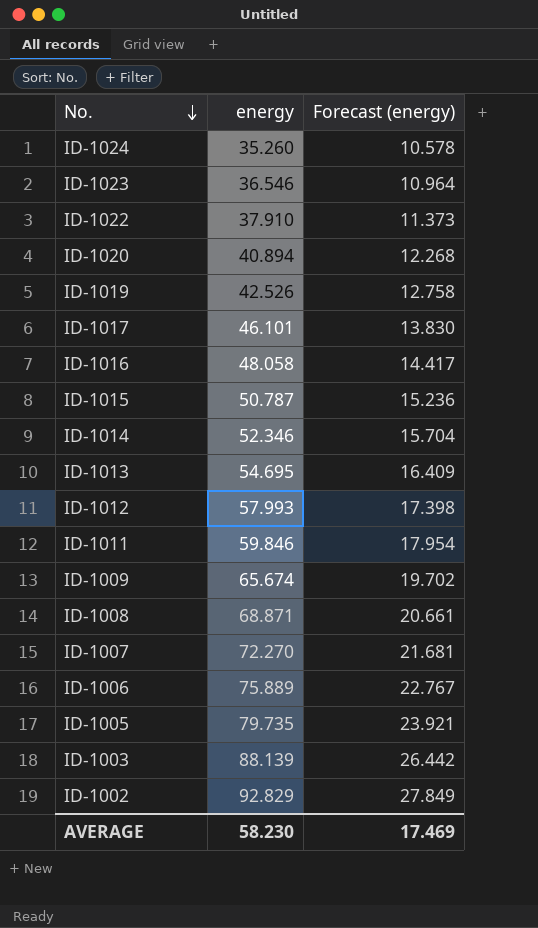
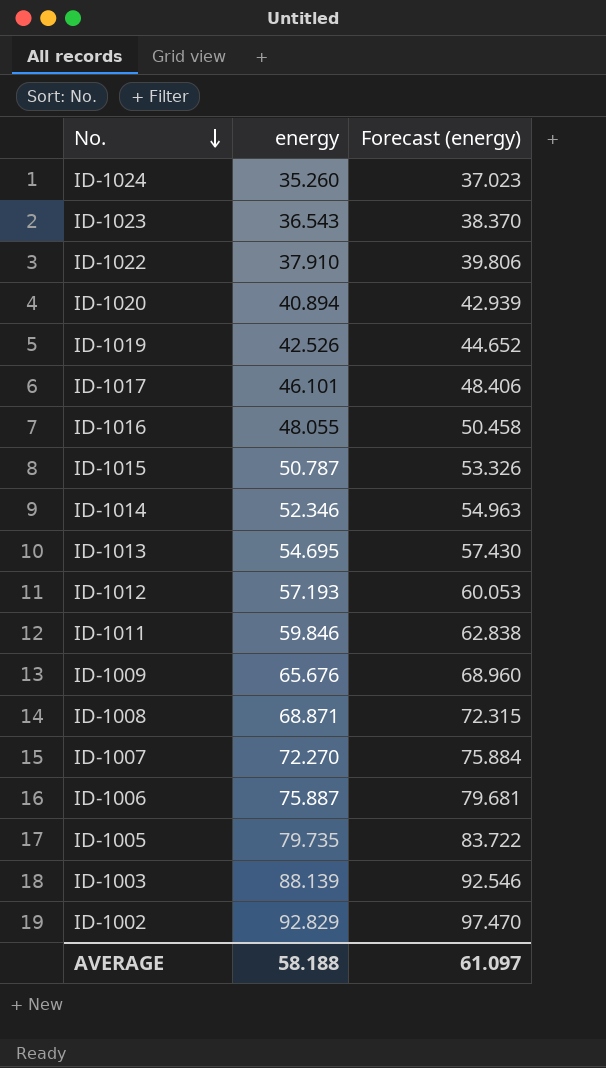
column Forecast (energy) | formula: [energy] * 0.3 -> [energy] * 1.05
ID-1023 | energy: 36.546 -> 36.543
ID-1016 | energy: 48.058 -> 48.055
ID-1012 | energy: 57.993 -> 57.193
ID-1009 | energy: 65.674 -> 65.676
ID-1006 | energy: 75.889 -> 75.887
AVERAGE | energy: 58.230 -> 58.188
AVERAGE | Forecast (energy): 17.469 -> 61.097

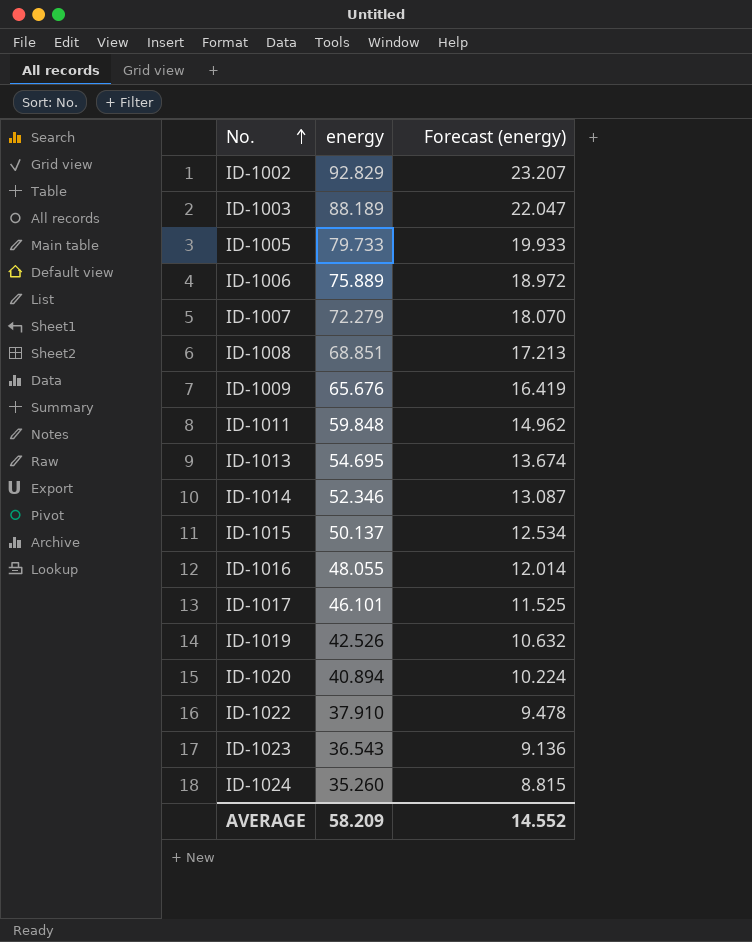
row order: No. descending -> No. ascending
column Forecast (energy) | formula: [energy] * 1.05 -> [energy] * 0.25
row ID-1012: 57.193 | 60.053 -> none
ID-1003 | energy: 88.139 -> 88.189
ID-1005 | energy: 79.735 -> 79.733
ID-1006 | energy: 75.887 -> 75.889
ID-1007 | energy: 72.270 -> 72.279
ID-1008 | energy: 68.871 -> 68.851
ID-1011 | energy: 59.846 -> 59.848
ID-1015 | energy: 50.787 -> 50.137
AVERAGE | energy: 58.188 -> 58.209
AVERAGE | Forecast (energy): 61.097 -> 14.552

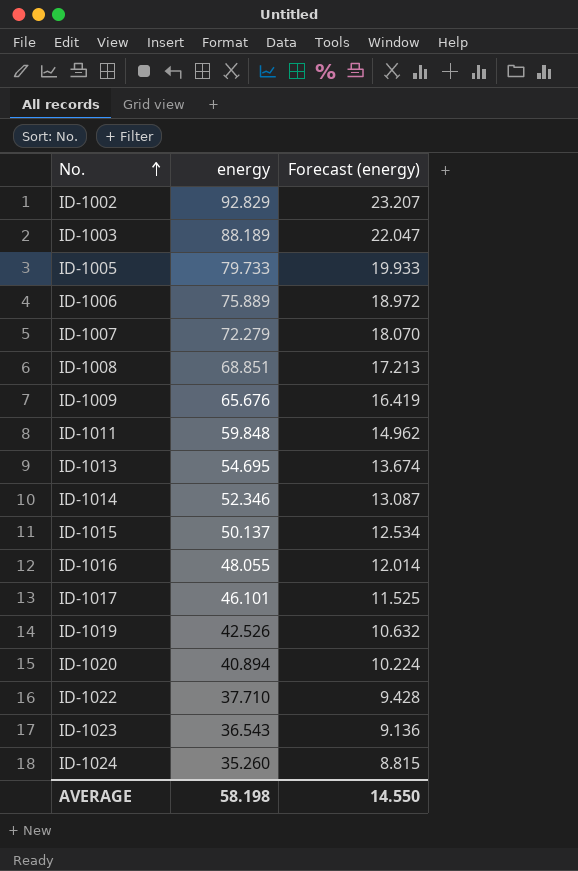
ID-1022 | energy: 37.910 -> 37.710
ID-1022 | Forecast (energy): 9.478 -> 9.428
AVERAGE | energy: 58.209 -> 58.198
AVERAGE | Forecast (energy): 14.552 -> 14.550

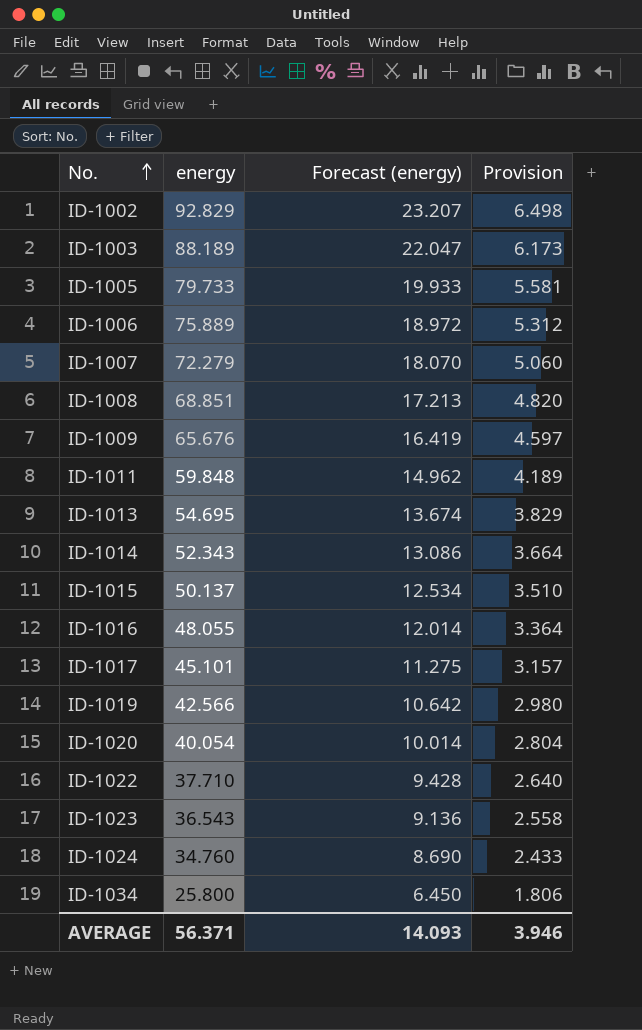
column Provision | formula: none -> [energy] * 0.07
ID-1014 | energy: 52.346 -> 52.343
ID-1014 | Forecast (energy): 13.087 -> 13.086
ID-1017 | energy: 46.101 -> 45.101
ID-1017 | Forecast (energy): 11.525 -> 11.275
ID-1019 | energy: 42.526 -> 42.566
ID-1019 | Forecast (energy): 10.632 -> 10.642
ID-1020 | energy: 40.894 -> 40.054
ID-1020 | Forecast (energy): 10.224 -> 10.014
ID-1024 | energy: 35.260 -> 34.760
ID-1024 | Forecast (energy): 8.815 -> 8.690
row ID-1034: none -> 25.800 | 6.450 | 1.806
AVERAGE | energy: 58.198 -> 56.371
AVERAGE | Forecast (energy): 14.550 -> 14.093

